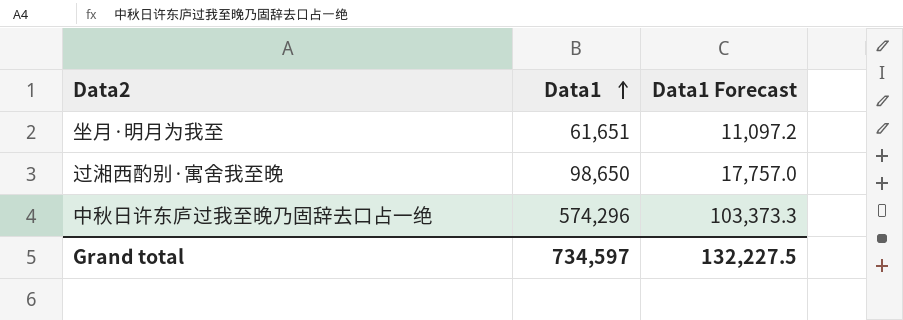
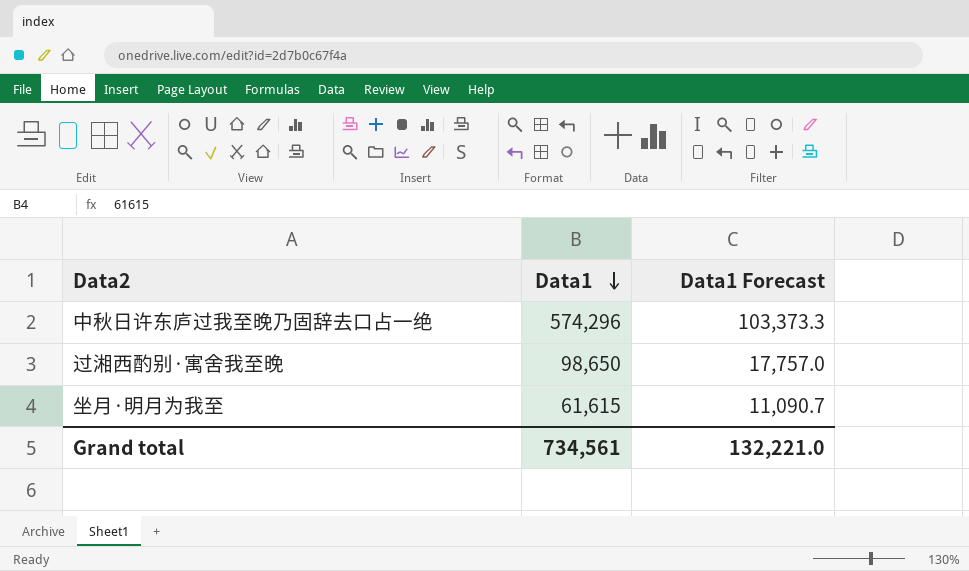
row order: Data1 ascending -> Data1 descending
坐月·明月为我至 | Data1: 61,651 -> 61,615
坐月·明月为我至 | Data1 Forecast: 11,097.2 -> 11,090.7
Grand total | Data1: 734,597 -> 734,561
Grand total | Data1 Forecast: 132,227.5 -> 132,221.0

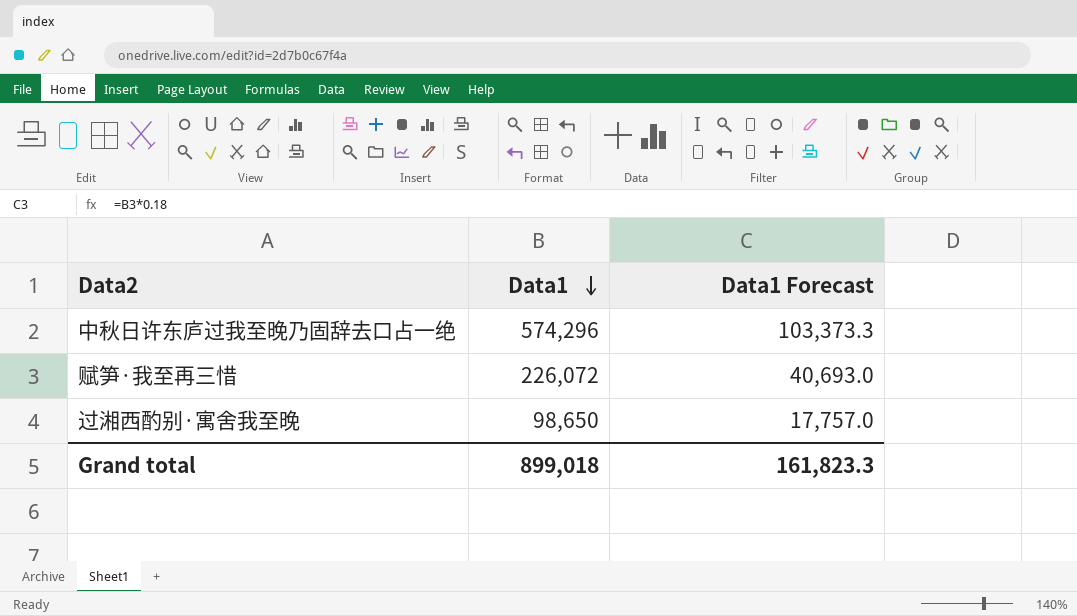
row 坐月·明月为我至: 61,615 | 11,090.7 -> none
row 赋笋·我至再三惜: none -> 226,072 | 40,693.0
Grand total | Data1: 734,561 -> 899,018
Grand total | Data1 Forecast: 132,221.0 -> 161,823.3

